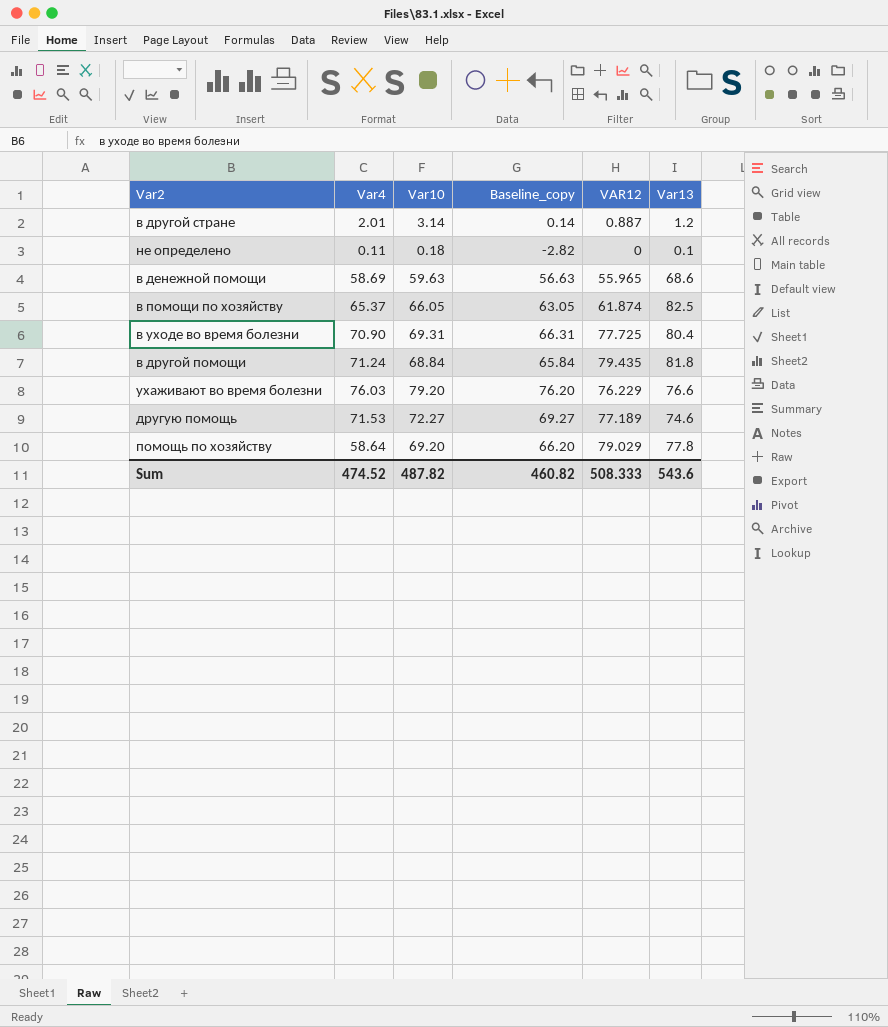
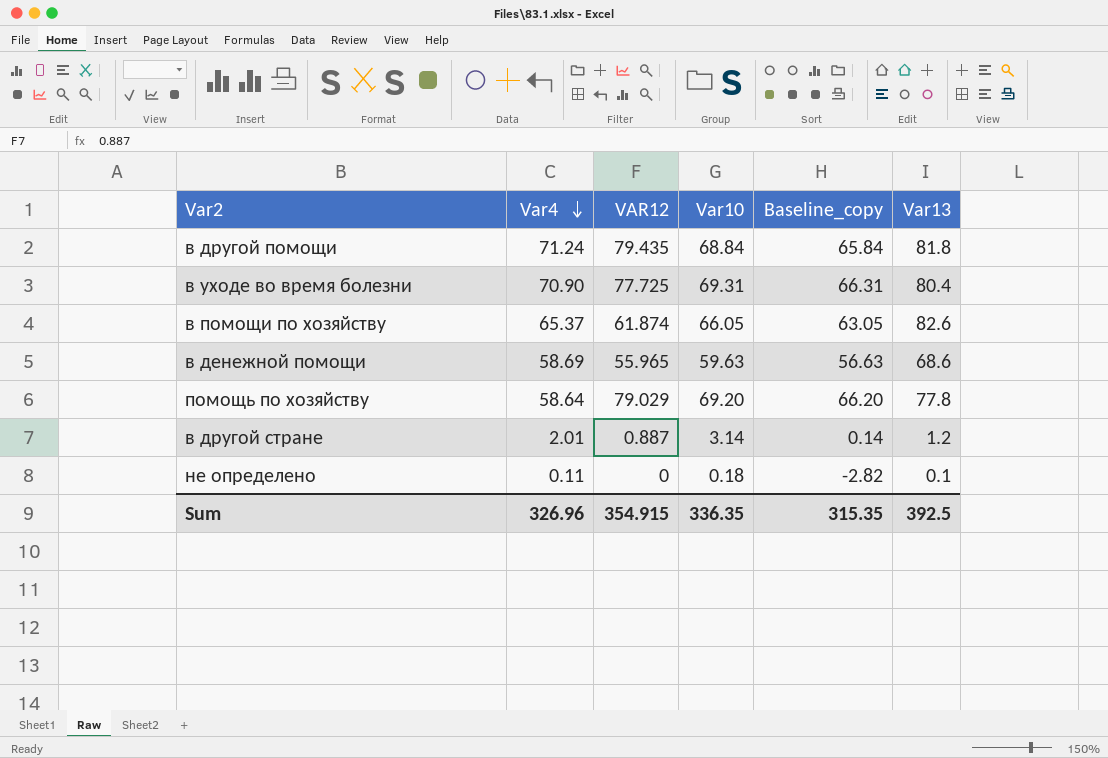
row order: none -> Var4 descending
column VAR12 | position: 5 -> 3
row ухаживают во время болезни: 76.03 | 79.20 | 76.20 | 76.229 | 76.6 -> none
row другую помощь: 71.53 | 72.27 | 69.27 | 77.189 | 74.6 -> none
в помощи по хозяйству | Var13: 82.5 -> 82.6
Sum | Var4: 474.52 -> 326.96
Sum | VAR12: 508.333 -> 354.915
Sum | Var10: 487.82 -> 336.35
Sum | Baseline_copy: 460.82 -> 315.35
Sum | Var13: 543.6 -> 392.5

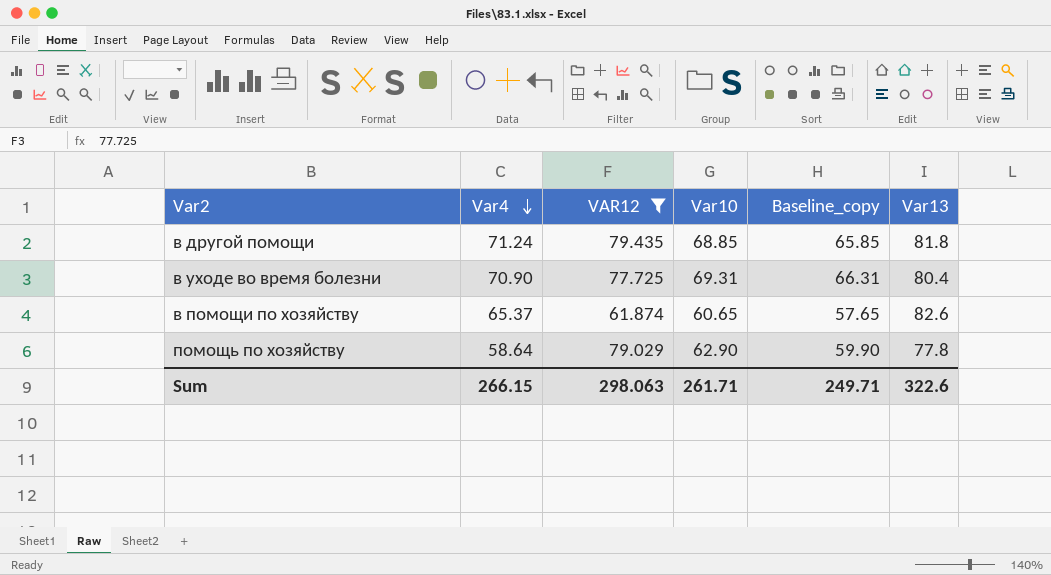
filter: none -> VAR12 >= 61.874
в другой помощи | Var10: 68.84 -> 68.85
в другой помощи | Baseline_copy: 65.84 -> 65.85
в помощи по хозяйству | Var10: 66.05 -> 60.65
в помощи по хозяйству | Baseline_copy: 63.05 -> 57.65
помощь по хозяйству | Var10: 69.20 -> 62.90
помощь по хозяйству | Baseline_copy: 66.20 -> 59.90
Sum | Var4: 326.96 -> 266.15
Sum | VAR12: 354.915 -> 298.063
Sum | Var10: 336.35 -> 261.71
Sum | Baseline_copy: 315.35 -> 249.71
Sum | Var13: 392.5 -> 322.6

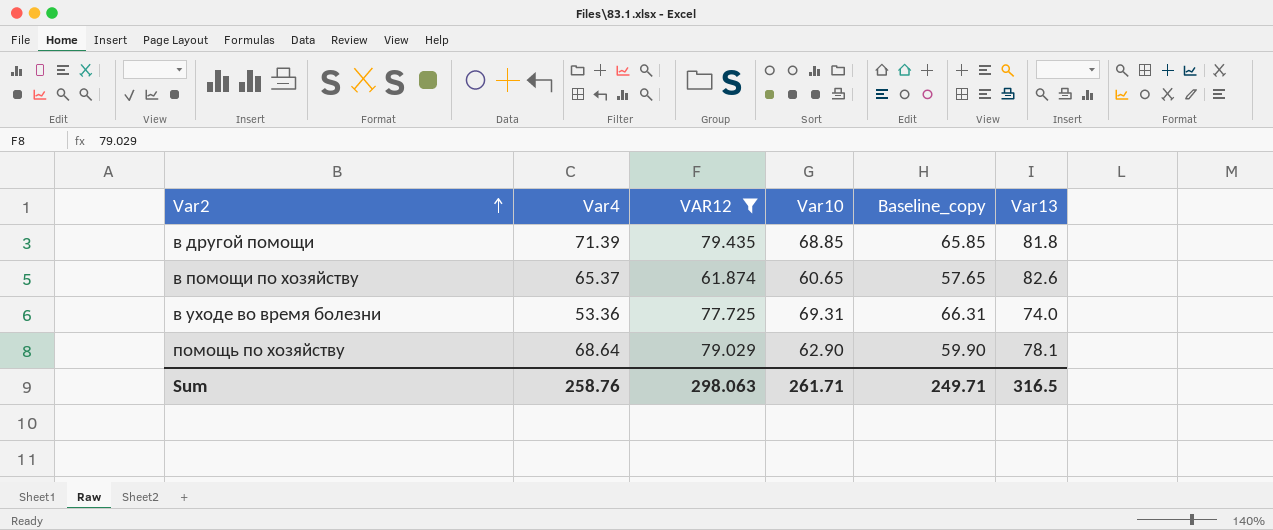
row order: Var4 descending -> Var2 ascending
в другой помощи | Var4: 71.24 -> 71.39
в уходе во время болезни | Var4: 70.90 -> 53.36
в уходе во время болезни | Var13: 80.4 -> 74.0
помощь по хозяйству | Var4: 58.64 -> 68.64
помощь по хозяйству | Var13: 77.8 -> 78.1
Sum | Var4: 266.15 -> 258.76
Sum | Var13: 322.6 -> 316.5

